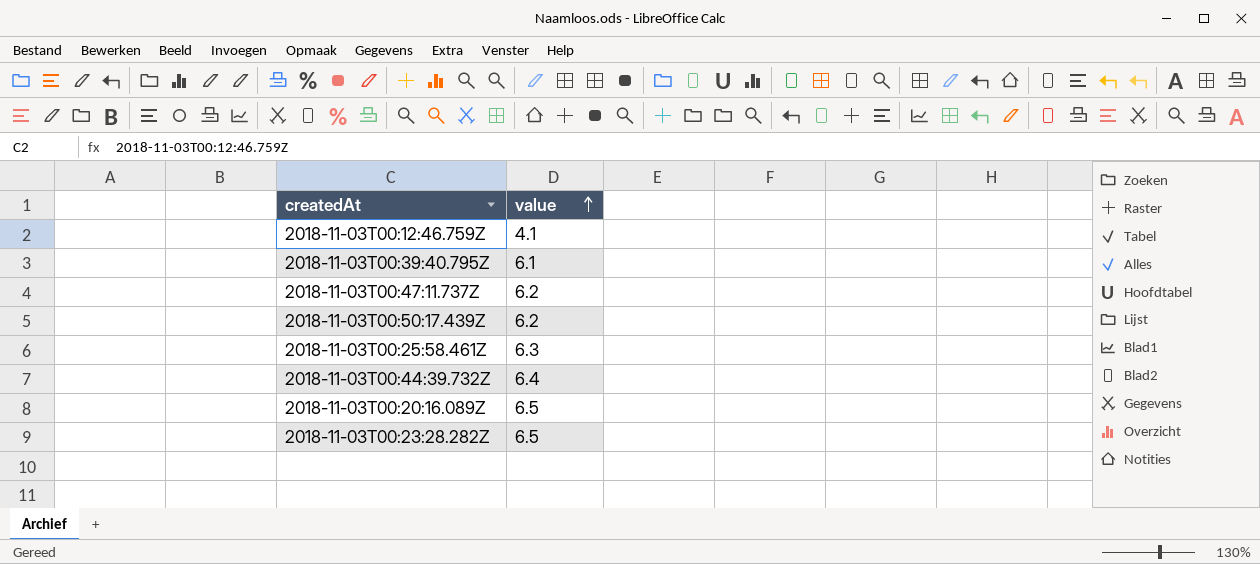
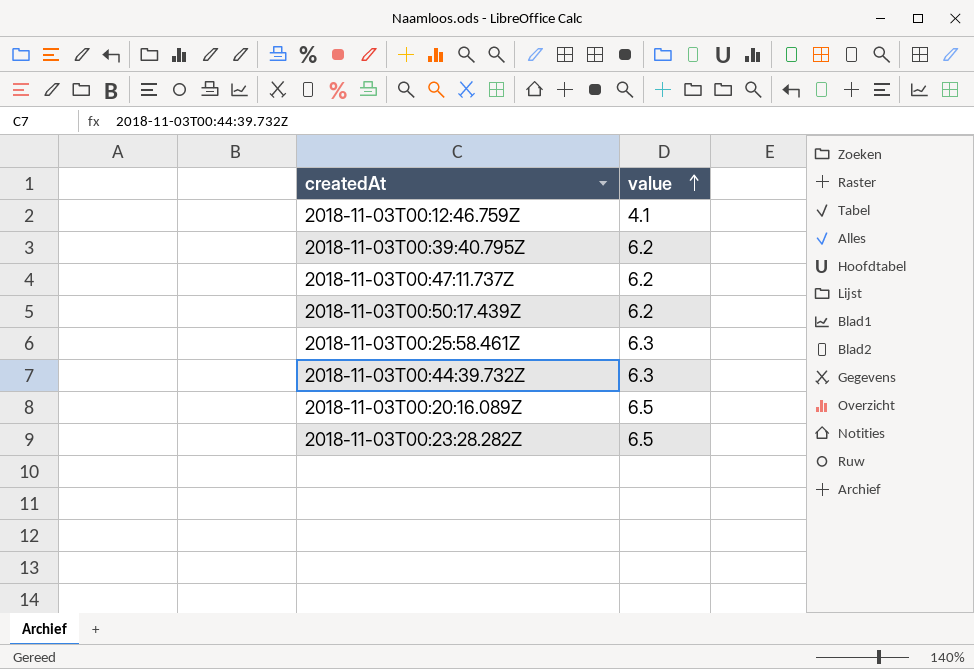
2018-11-03T00:39:40.795Z | value: 6.1 -> 6.2
2018-11-03T00:44:39.732Z | value: 6.4 -> 6.3

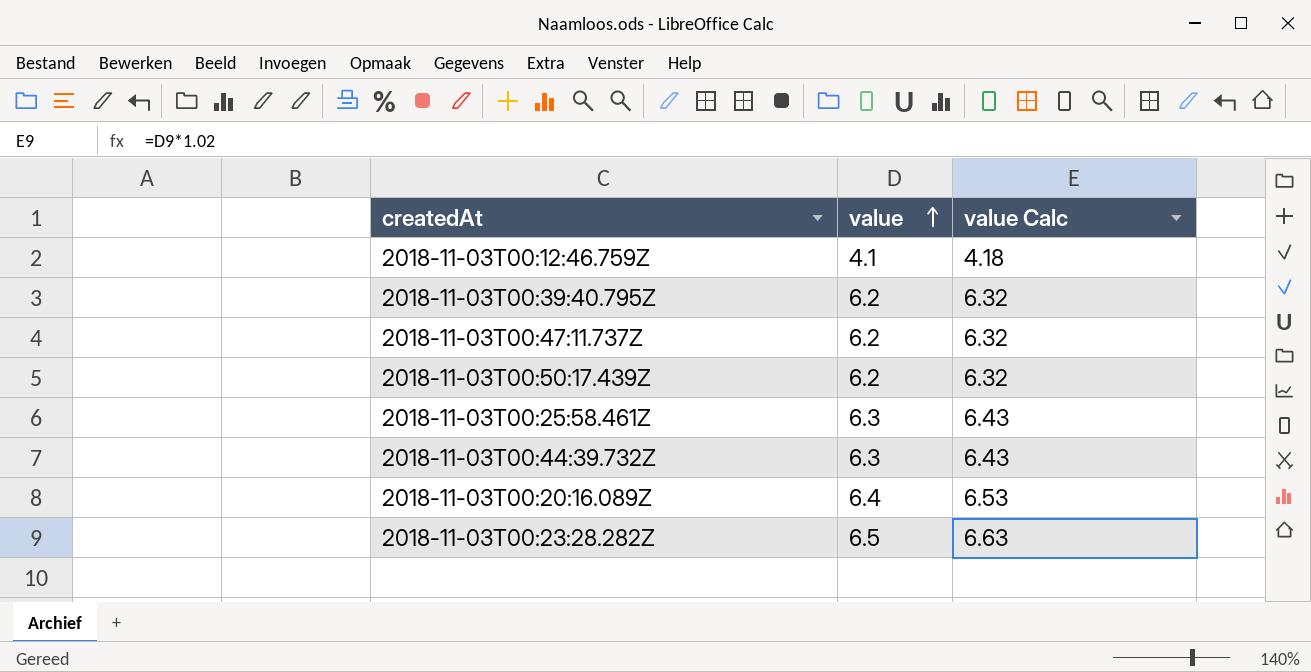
column value Calc | formula: none -> [value] * 1.02
2018-11-03T00:20:16.089Z | value: 6.5 -> 6.4

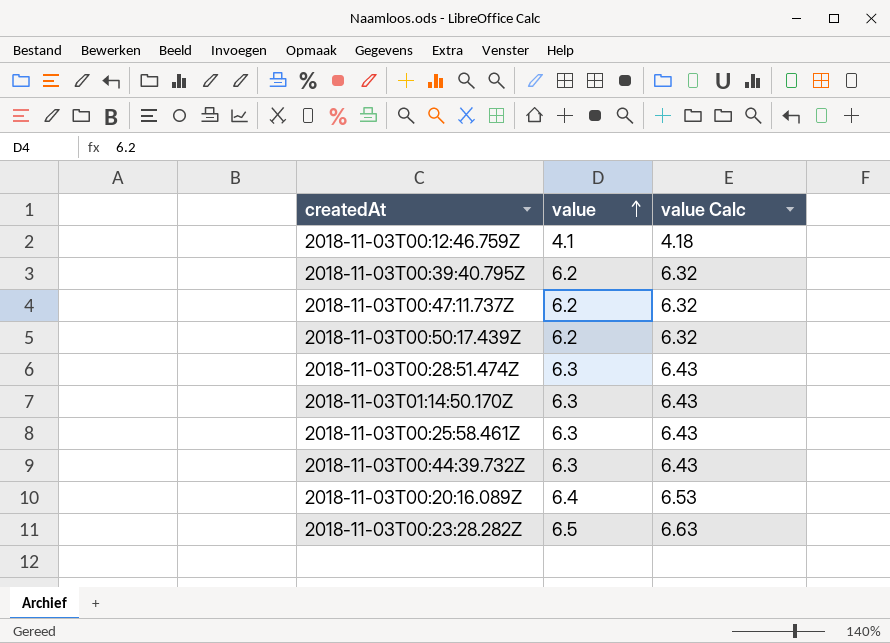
row 2018-11-03T00:28:51.474Z: none -> 6.3 | 6.43
row 2018-11-03T01:14:50.170Z: none -> 6.3 | 6.43

